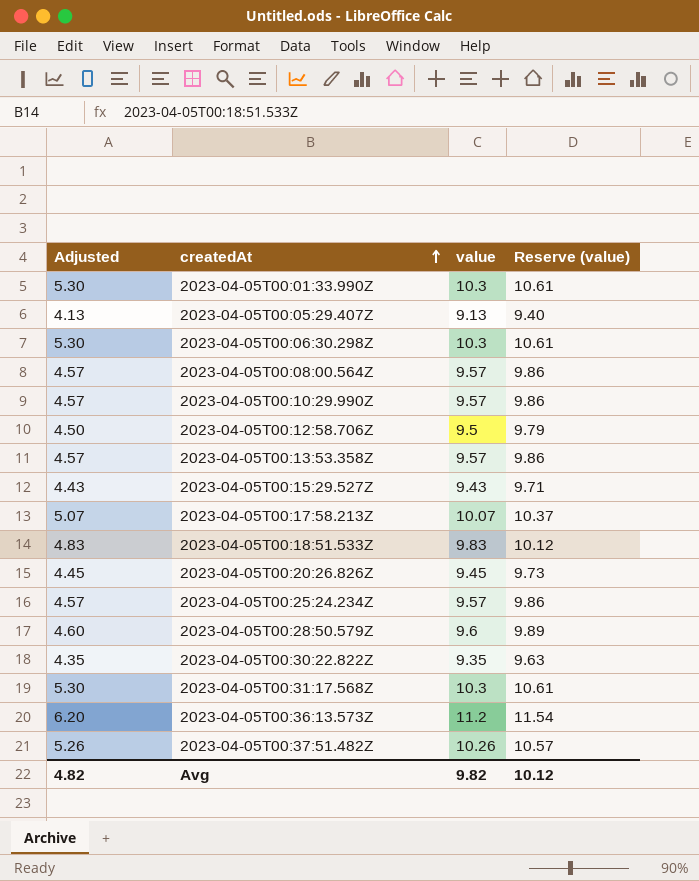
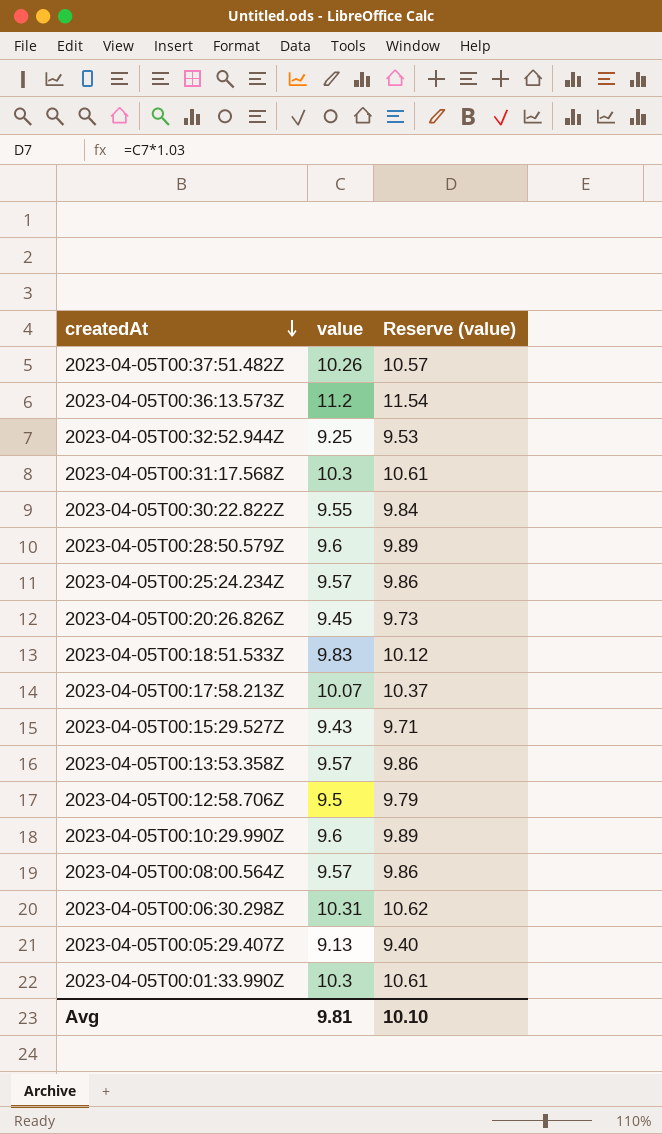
row order: createdAt ascending -> createdAt descending
column Adjusted | formula: [value] - 5 -> none
row 2023-04-05T00:32:52.944Z: none -> 9.25 | 9.53
2023-04-05T00:30:22.822Z | value: 9.35 -> 9.55
2023-04-05T00:30:22.822Z | Reserve (value): 9.63 -> 9.84
2023-04-05T00:10:29.990Z | value: 9.57 -> 9.6
2023-04-05T00:10:29.990Z | Reserve (value): 9.86 -> 9.89
2023-04-05T00:06:30.298Z | value: 10.3 -> 10.31
2023-04-05T00:06:30.298Z | Reserve (value): 10.61 -> 10.62
Avg | value: 9.82 -> 9.81
Avg | Reserve (value): 10.12 -> 10.10

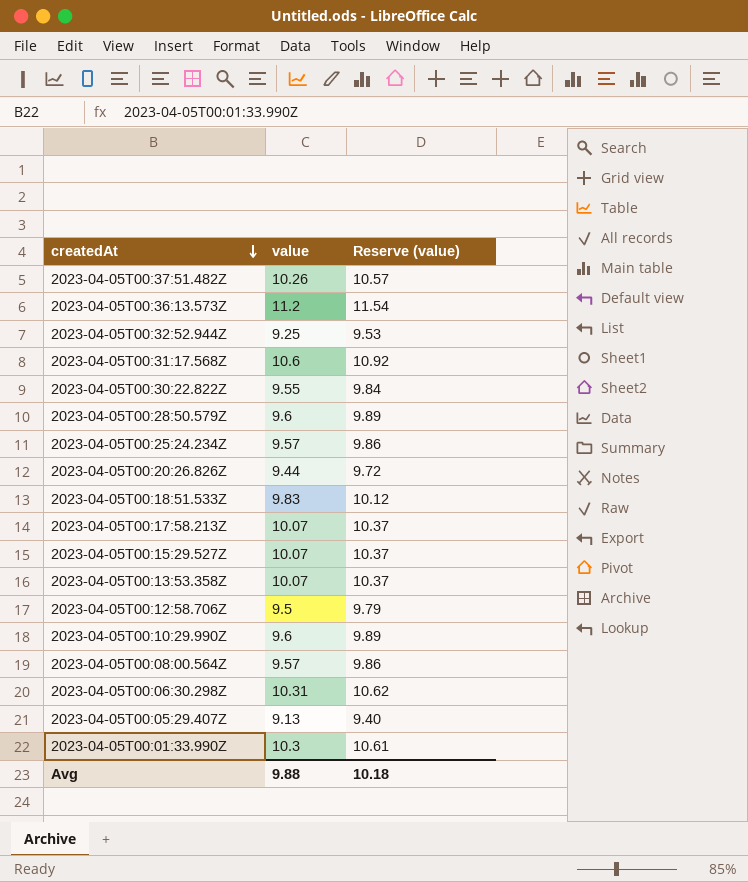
2023-04-05T00:31:17.568Z | value: 10.3 -> 10.6
2023-04-05T00:31:17.568Z | Reserve (value): 10.61 -> 10.92
2023-04-05T00:20:26.826Z | value: 9.45 -> 9.44
2023-04-05T00:20:26.826Z | Reserve (value): 9.73 -> 9.72
2023-04-05T00:15:29.527Z | value: 9.43 -> 10.07
2023-04-05T00:15:29.527Z | Reserve (value): 9.71 -> 10.37
2023-04-05T00:13:53.358Z | value: 9.57 -> 10.07
2023-04-05T00:13:53.358Z | Reserve (value): 9.86 -> 10.37
Avg | value: 9.81 -> 9.88
Avg | Reserve (value): 10.10 -> 10.18

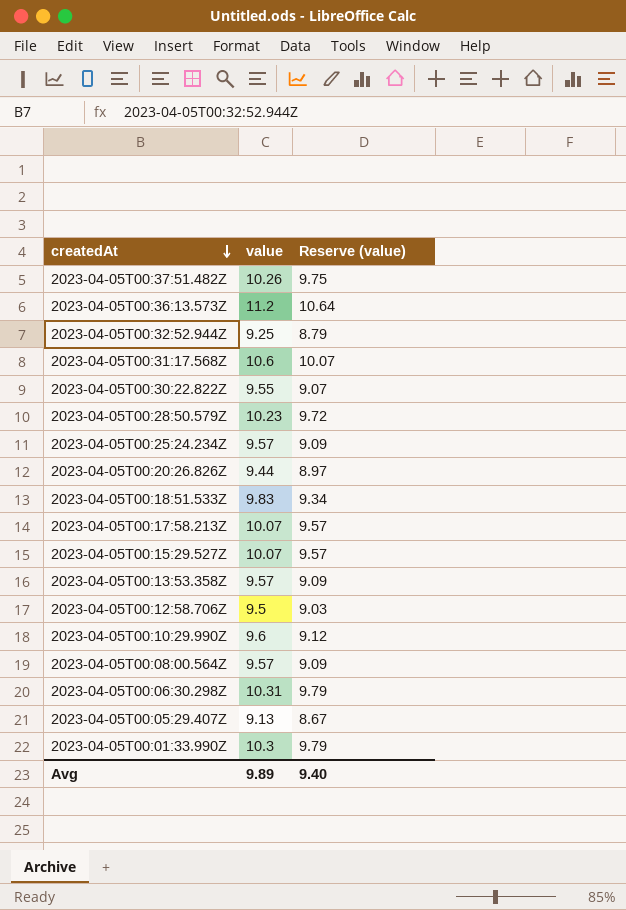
column Reserve (value) | formula: [value] * 1.03 -> [value] * 0.95
2023-04-05T00:28:50.579Z | value: 9.6 -> 10.23
2023-04-05T00:13:53.358Z | value: 10.07 -> 9.57
Avg | value: 9.88 -> 9.89
Avg | Reserve (value): 10.18 -> 9.40

